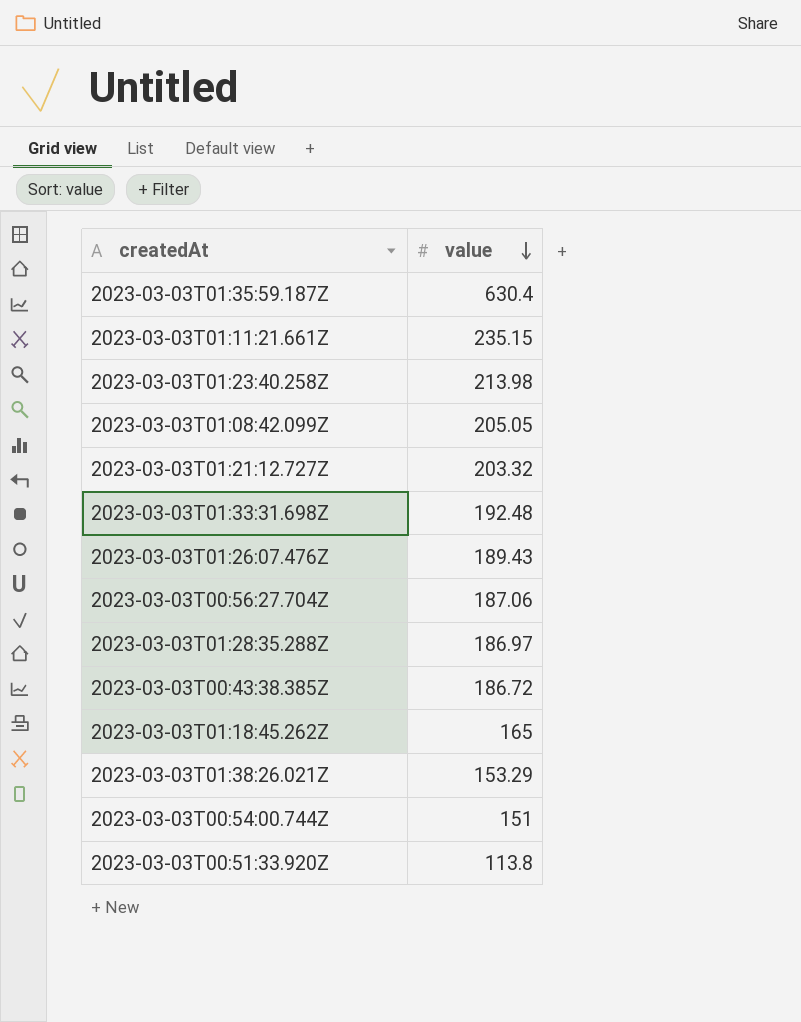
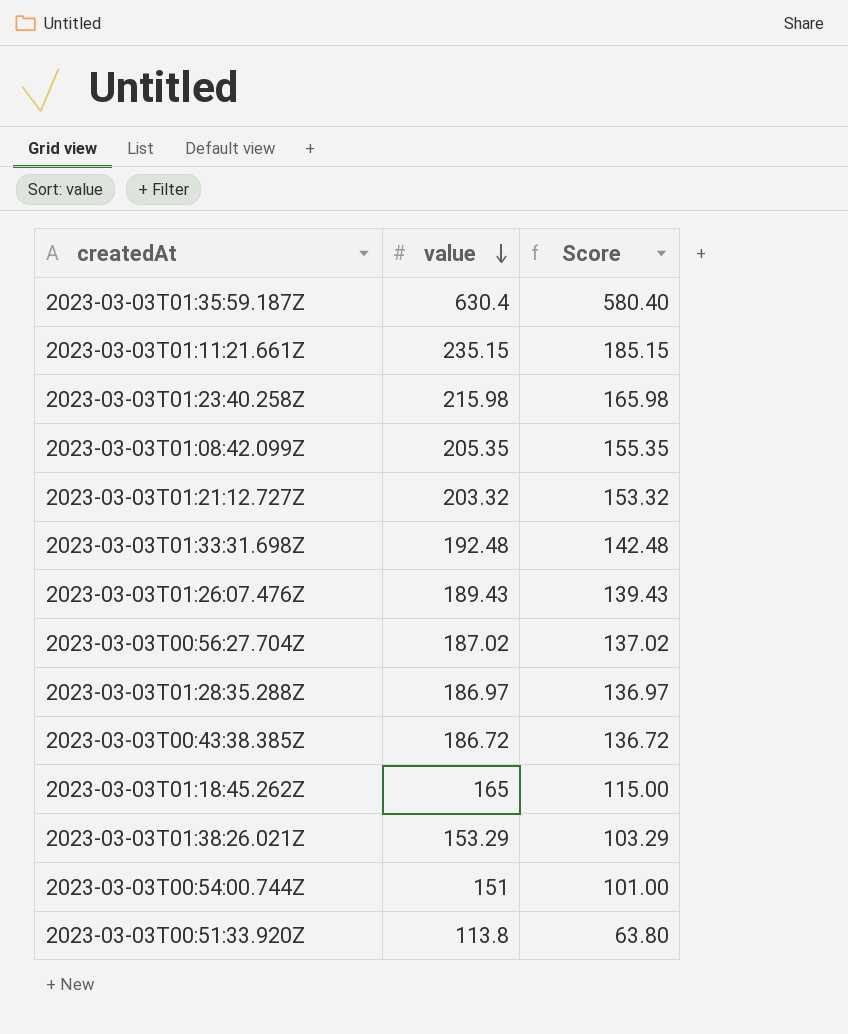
column Score | formula: none -> [value] - 50
2023-03-03T01:23:40.258Z | value: 213.98 -> 215.98
2023-03-03T01:08:42.099Z | value: 205.05 -> 205.35
2023-03-03T00:56:27.704Z | value: 187.06 -> 187.02

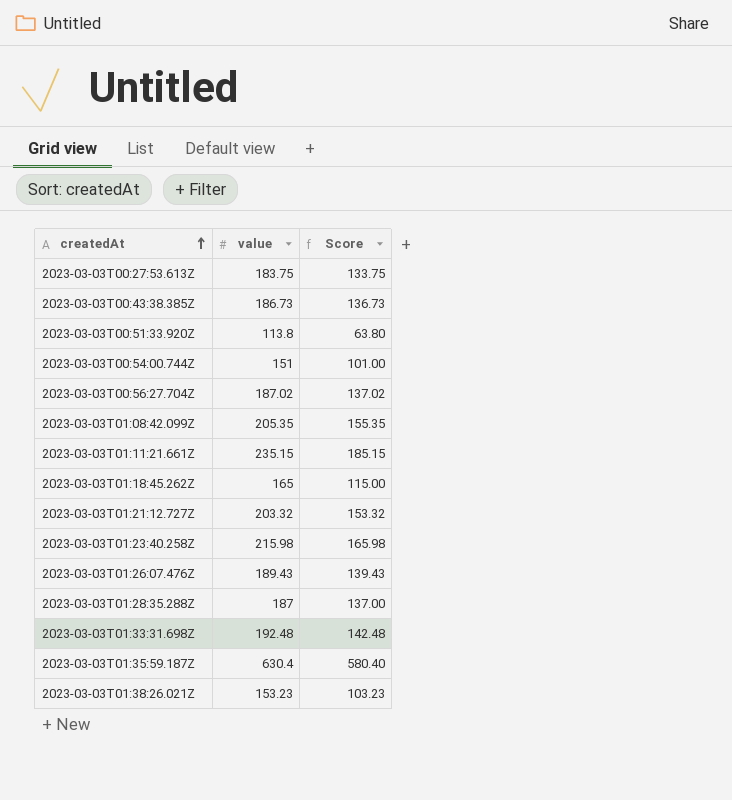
row order: value descending -> createdAt ascending
row 2023-03-03T00:27:53.613Z: none -> 183.75 | 133.75
2023-03-03T00:43:38.385Z | value: 186.72 -> 186.73
2023-03-03T00:43:38.385Z | Score: 136.72 -> 136.73
2023-03-03T01:28:35.288Z | value: 186.97 -> 187
2023-03-03T01:28:35.288Z | Score: 136.97 -> 137.00
2023-03-03T01:38:26.021Z | value: 153.29 -> 153.23
2023-03-03T01:38:26.021Z | Score: 103.29 -> 103.23

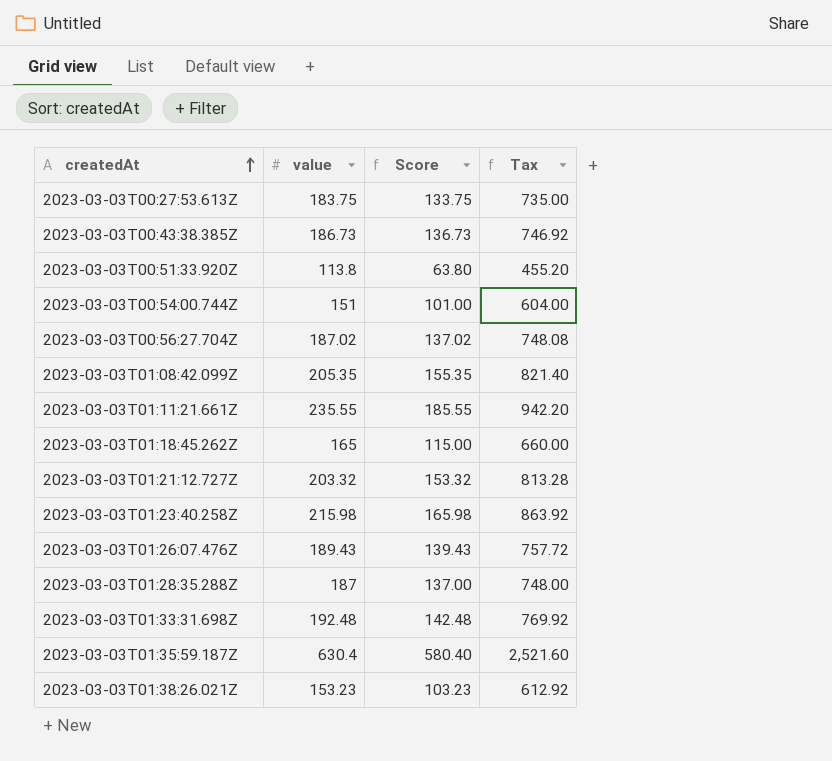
column Tax | formula: none -> [value] * 4
2023-03-03T01:11:21.661Z | value: 235.15 -> 235.55
2023-03-03T01:11:21.661Z | Score: 185.15 -> 185.55

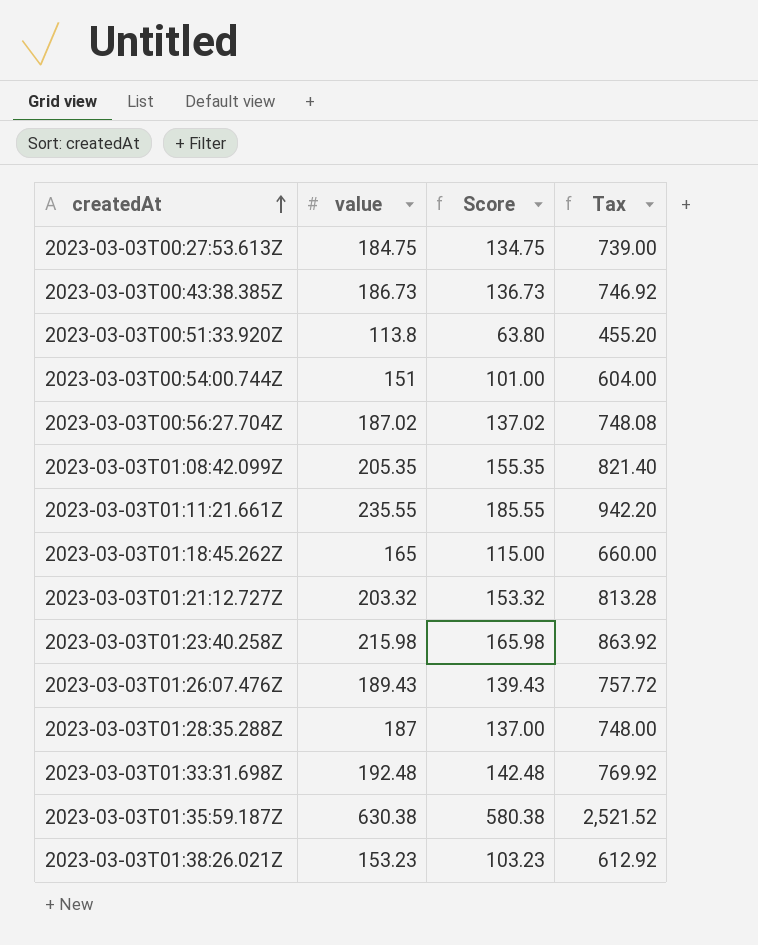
2023-03-03T00:27:53.613Z | value: 183.75 -> 184.75
2023-03-03T00:27:53.613Z | Score: 133.75 -> 134.75
2023-03-03T00:27:53.613Z | Tax: 735.00 -> 739.00
2023-03-03T01:35:59.187Z | value: 630.4 -> 630.38
2023-03-03T01:35:59.187Z | Score: 580.40 -> 580.38
2023-03-03T01:35:59.187Z | Tax: 2,521.60 -> 2,521.52

